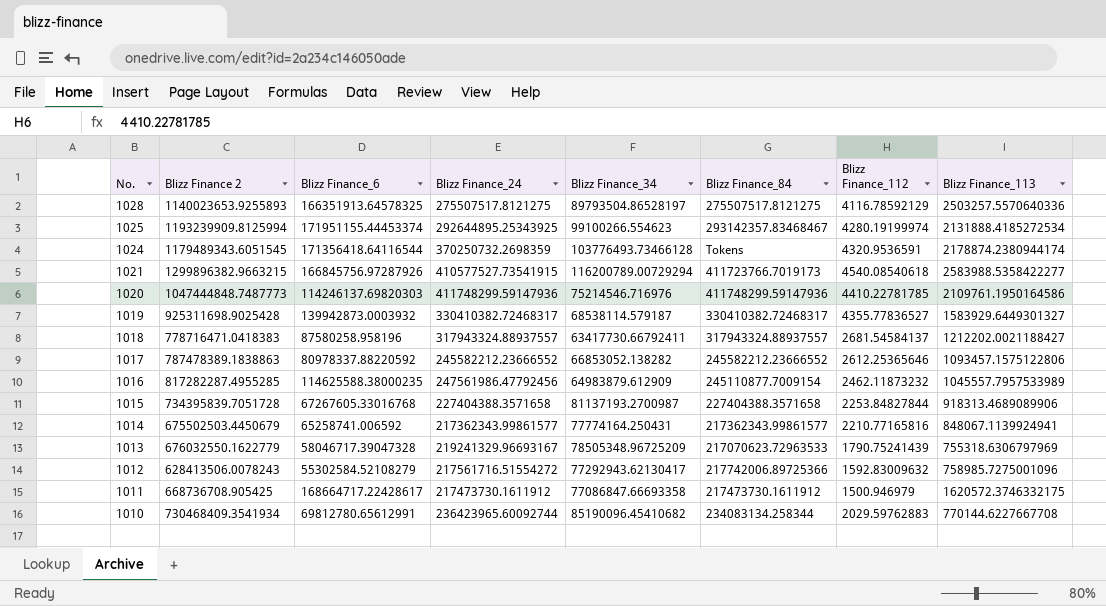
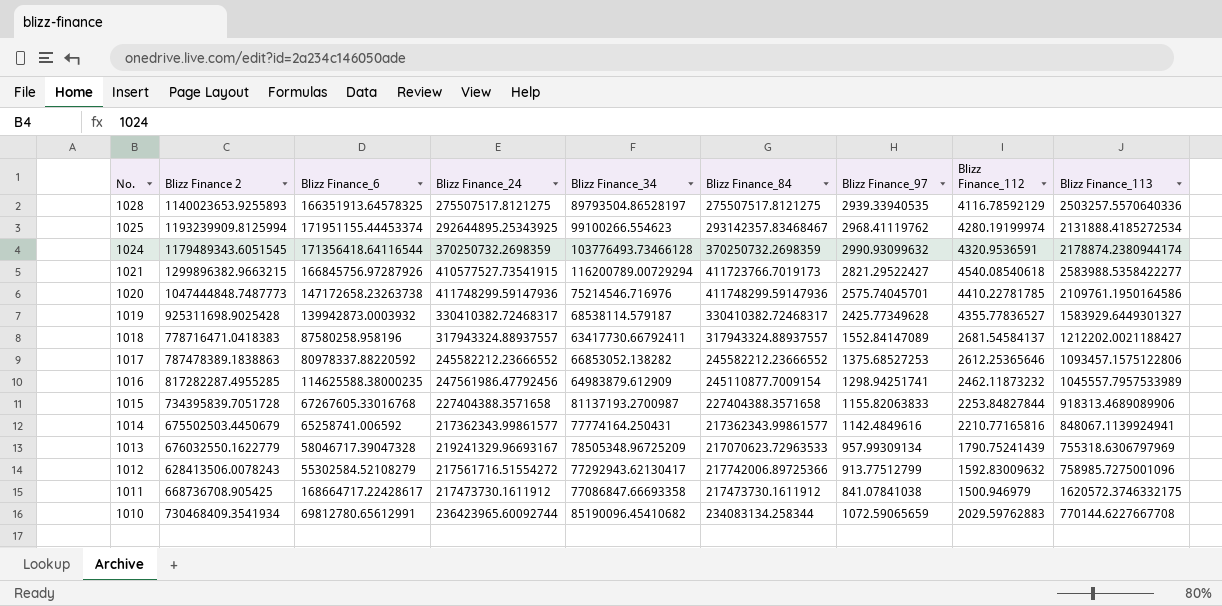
column Blizz Finance_97 | position: none -> 7
1024 | Blizz Finance_84: Tokens -> 370250732.2698359
1020 | Blizz Finance_6: 114246137.69820303 -> 147172658.23263738

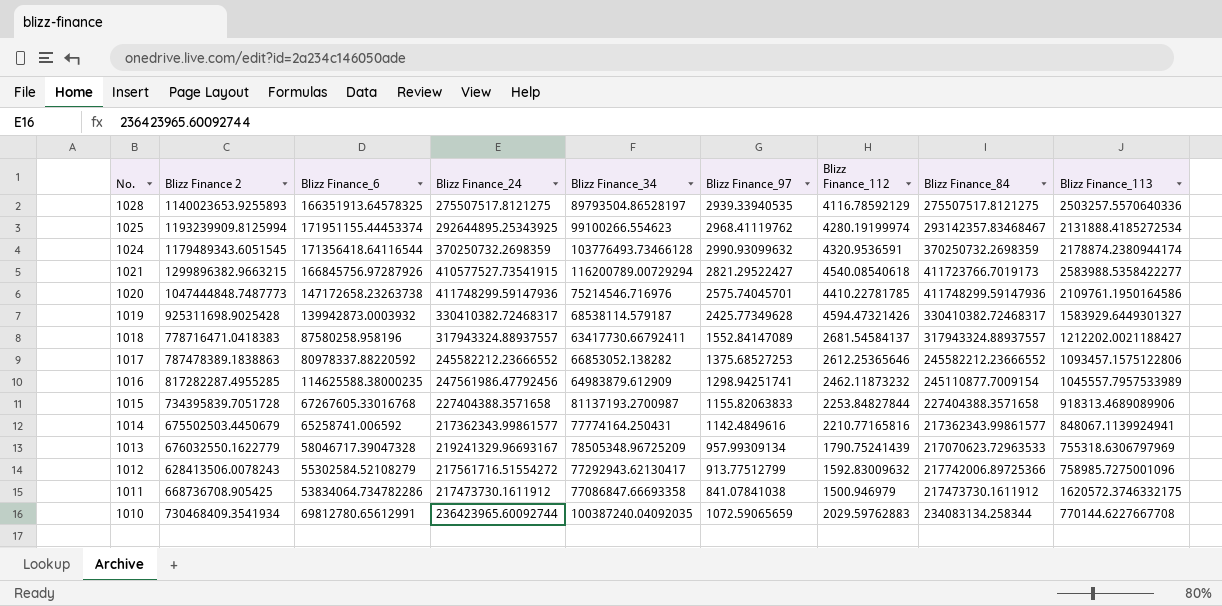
column Blizz Finance_84 | position: 6 -> 8
1019 | Blizz Finance_112: 4355.77836527 -> 4594.47321426
1011 | Blizz Finance_6: 168664717.22428617 -> 53834064.734782286
1010 | Blizz Finance_34: 85190096.45410682 -> 100387240.04092035

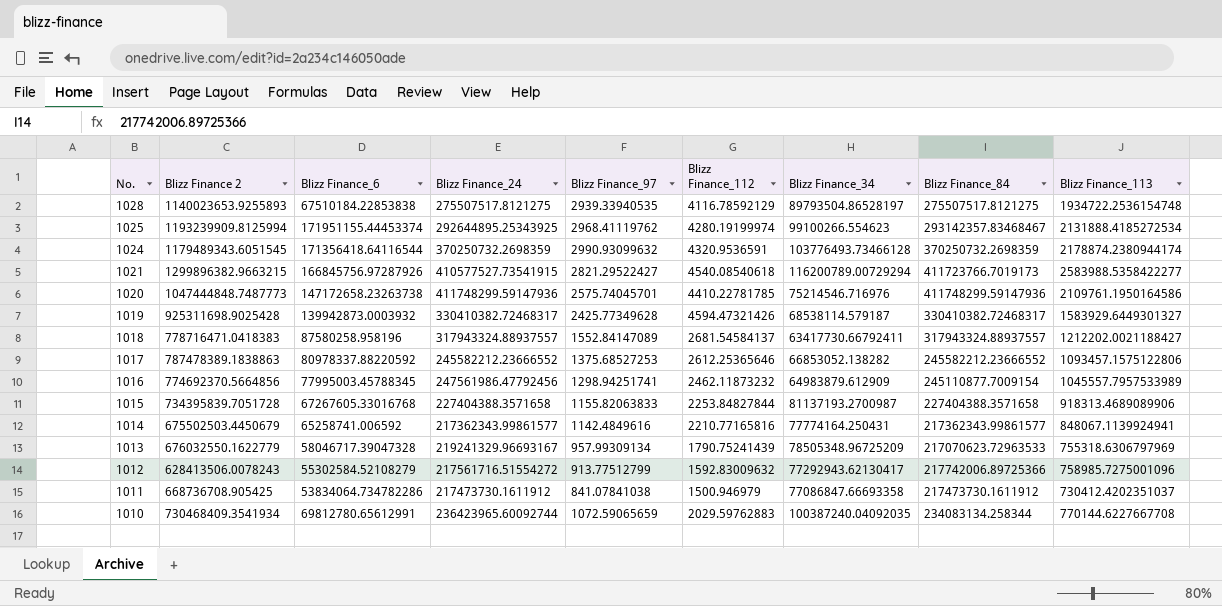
column Blizz Finance_34 | position: 5 -> 7
1028 | Blizz Finance_6: 166351913.64578325 -> 67510184.22853838
1028 | Blizz Finance_113: 2503257.5570640336 -> 1934722.2536154748
1016 | Blizz Finance 2: 817282287.4955285 -> 774692370.5664856
1016 | Blizz Finance_6: 114625588.38000235 -> 77995003.45788345
1011 | Blizz Finance_113: 1620572.3746332175 -> 730412.4202351037

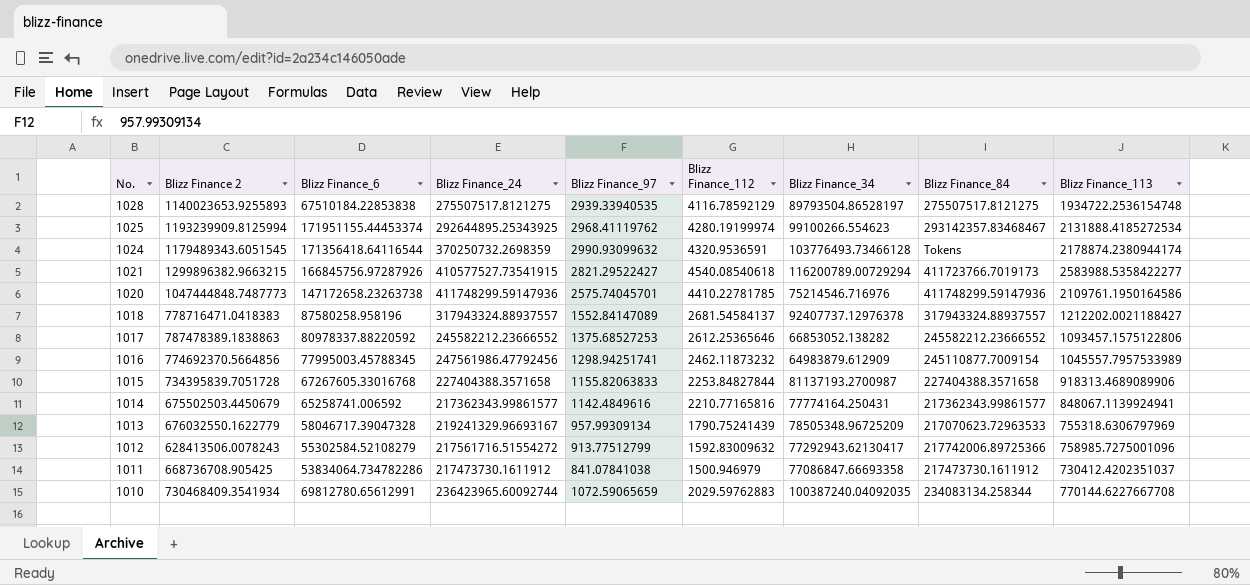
row 1019: 925311698.9025428 | 139942873.0003932 | 330410382.72468317 | 2425.77349628 | 4594.47321426 | 68538114.579187 | 330410382.72468317 | 1583929.6449301327 -> none
1024 | Blizz Finance_84: 370250732.2698359 -> Tokens
1018 | Blizz Finance_34: 63417730.66792411 -> 92407737.12976378

